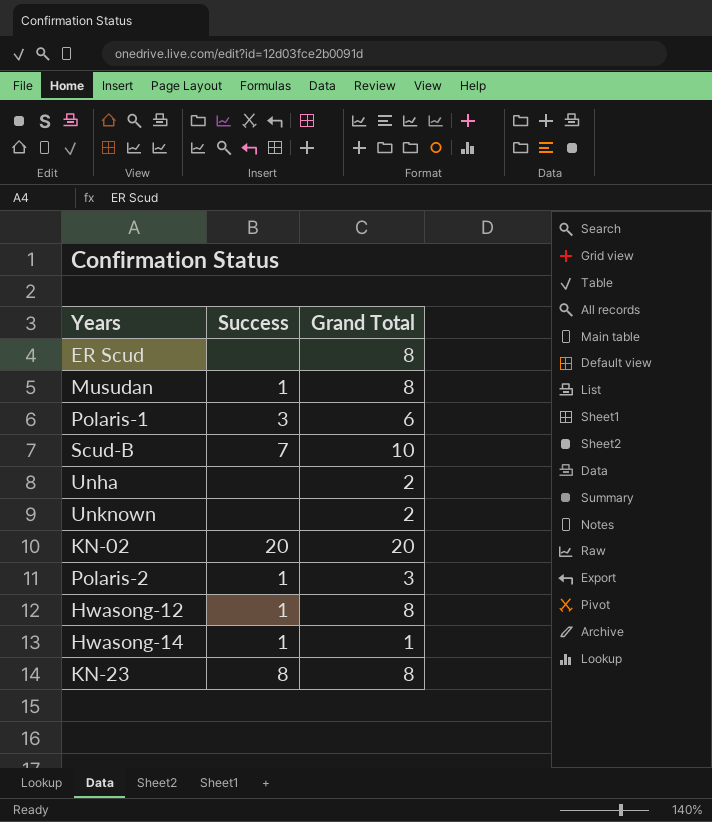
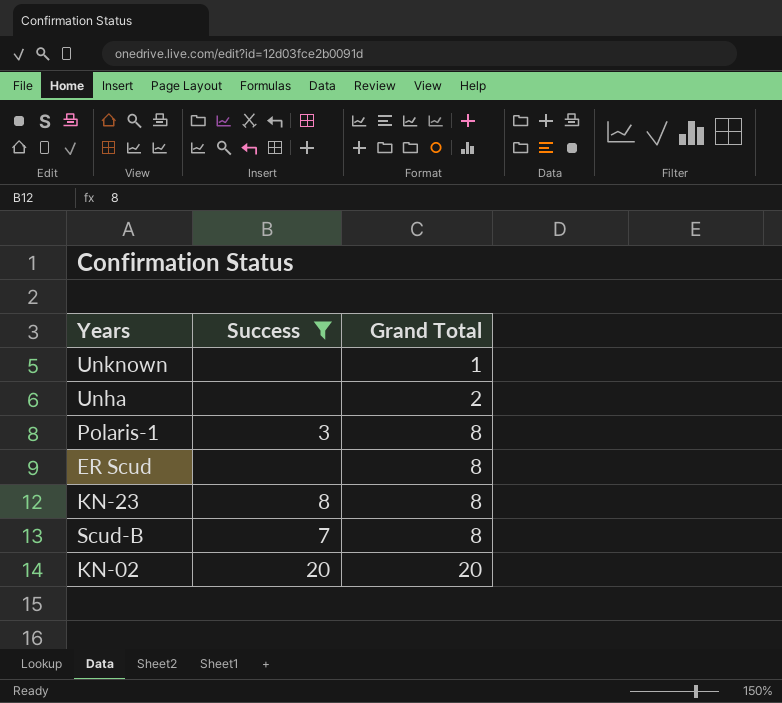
filter: none -> Success != 1
row order: none -> Grand Total ascending
Unknown | Grand Total: 2 -> 1
Polaris-1 | Grand Total: 6 -> 8
Scud-B | Grand Total: 10 -> 8

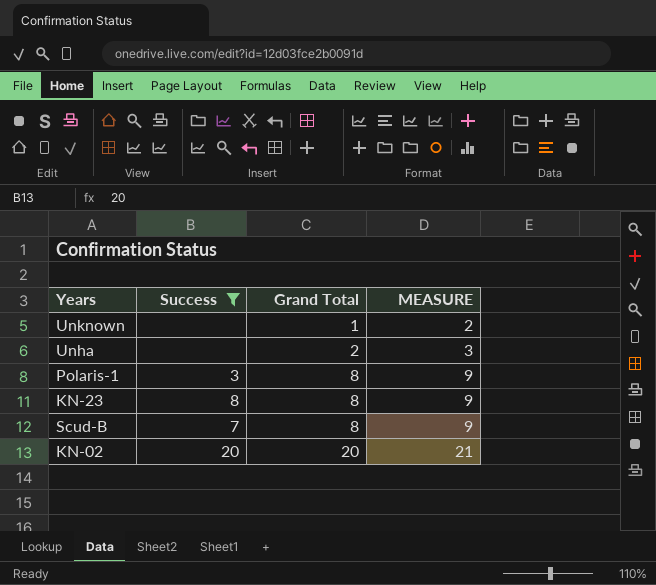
column MEASURE | formula: none -> [Grand Total] + 1
row ER Scud: none | 8 -> none

